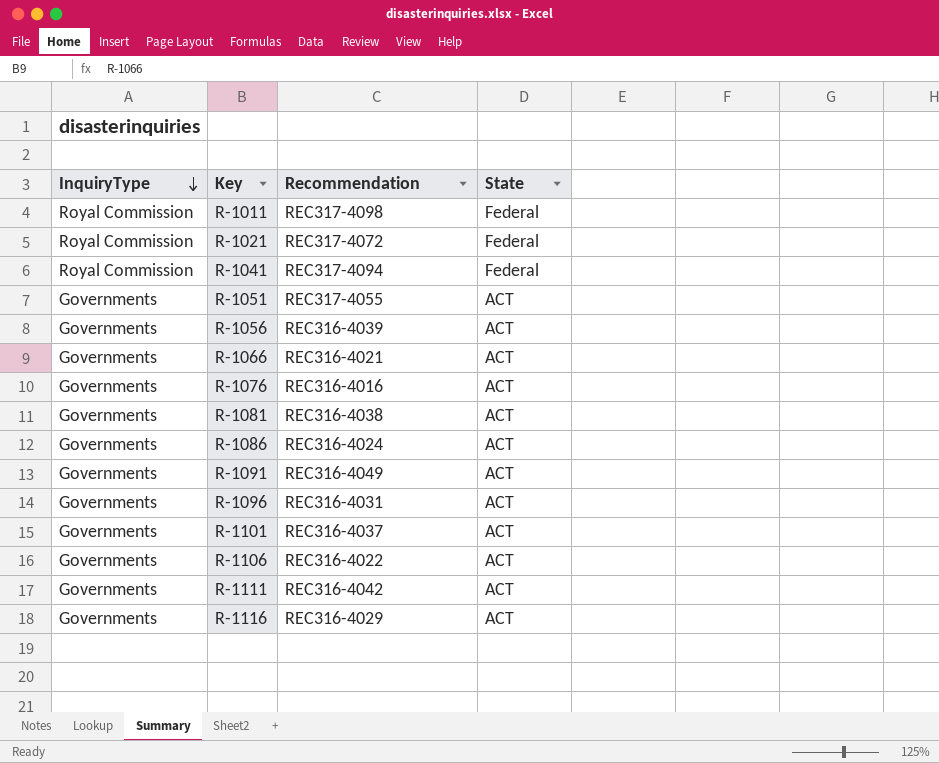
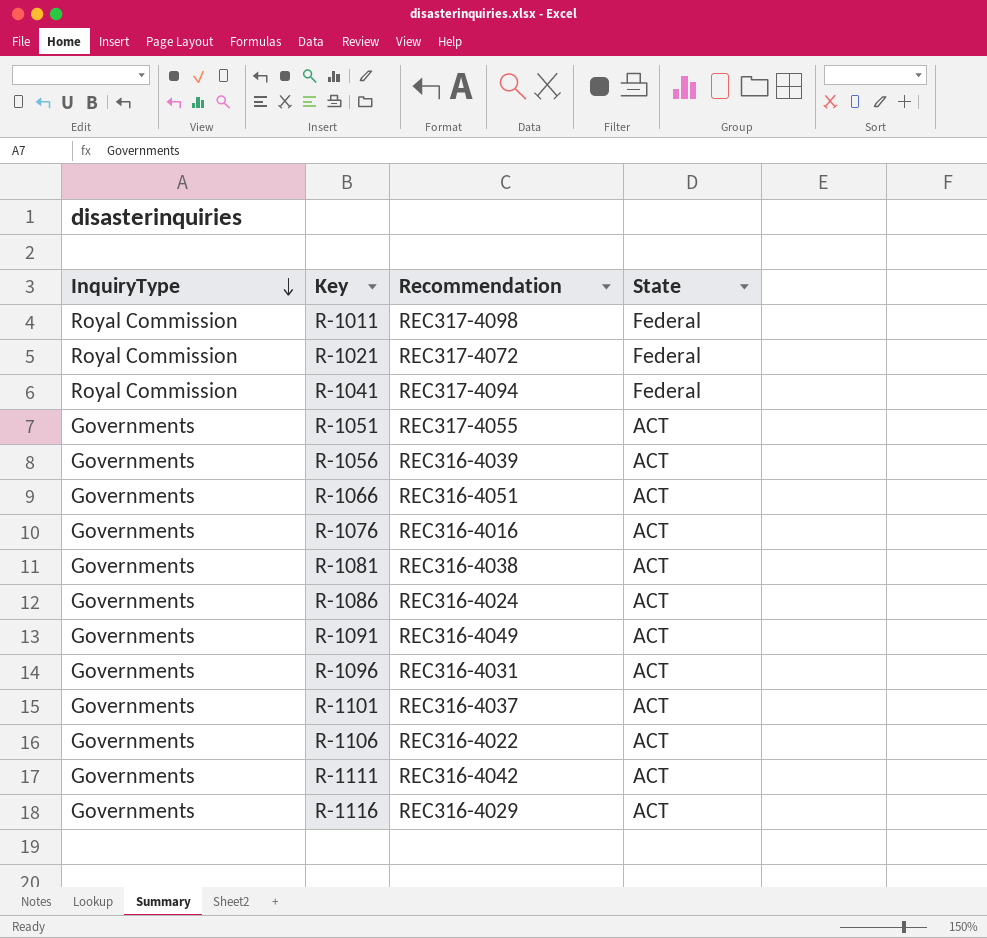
R-1066 | Recommendation: REC316-4021 -> REC316-4051

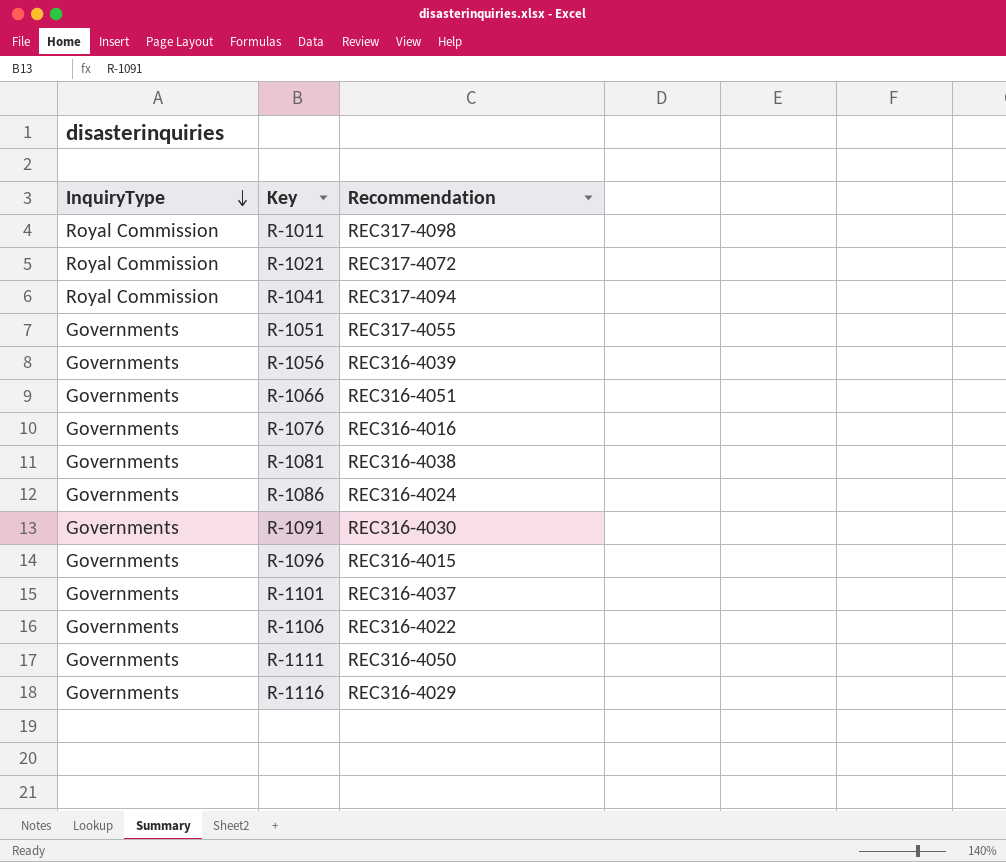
column State | position: 4 -> none
R-1091 | Recommendation: REC316-4049 -> REC316-4030
R-1096 | Recommendation: REC316-4031 -> REC316-4015
R-1111 | Recommendation: REC316-4042 -> REC316-4050

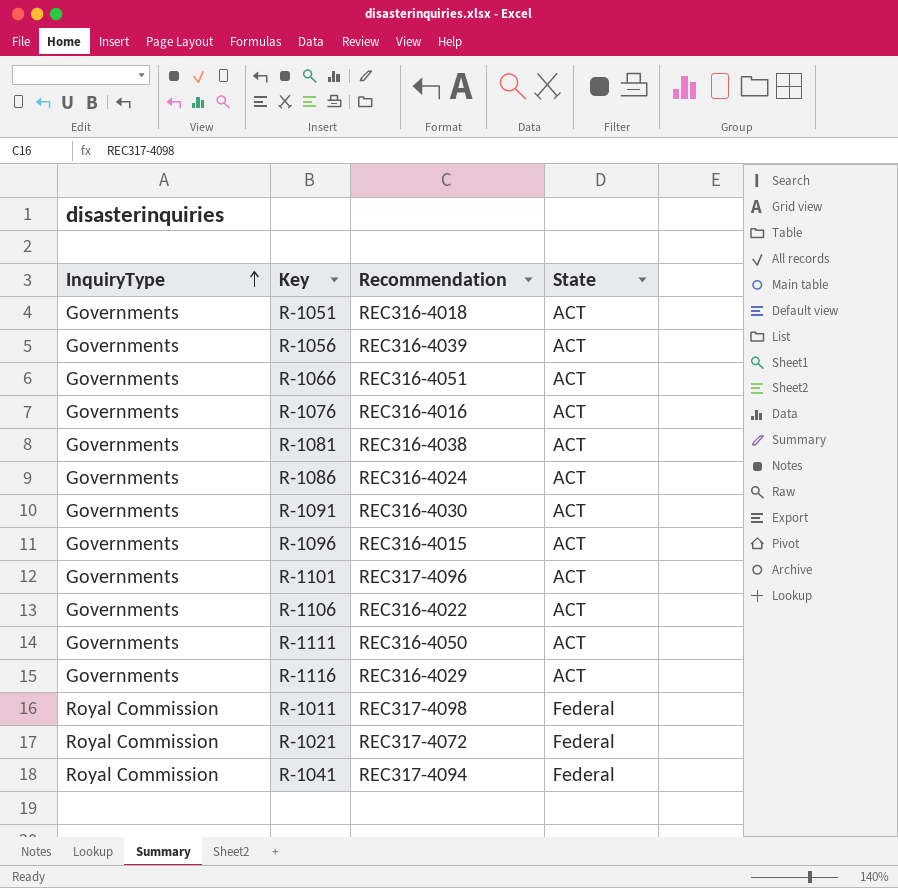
row order: InquiryType descending -> InquiryType ascending
column State | position: none -> 4
R-1051 | Recommendation: REC317-4055 -> REC316-4018
R-1101 | Recommendation: REC316-4037 -> REC317-4096

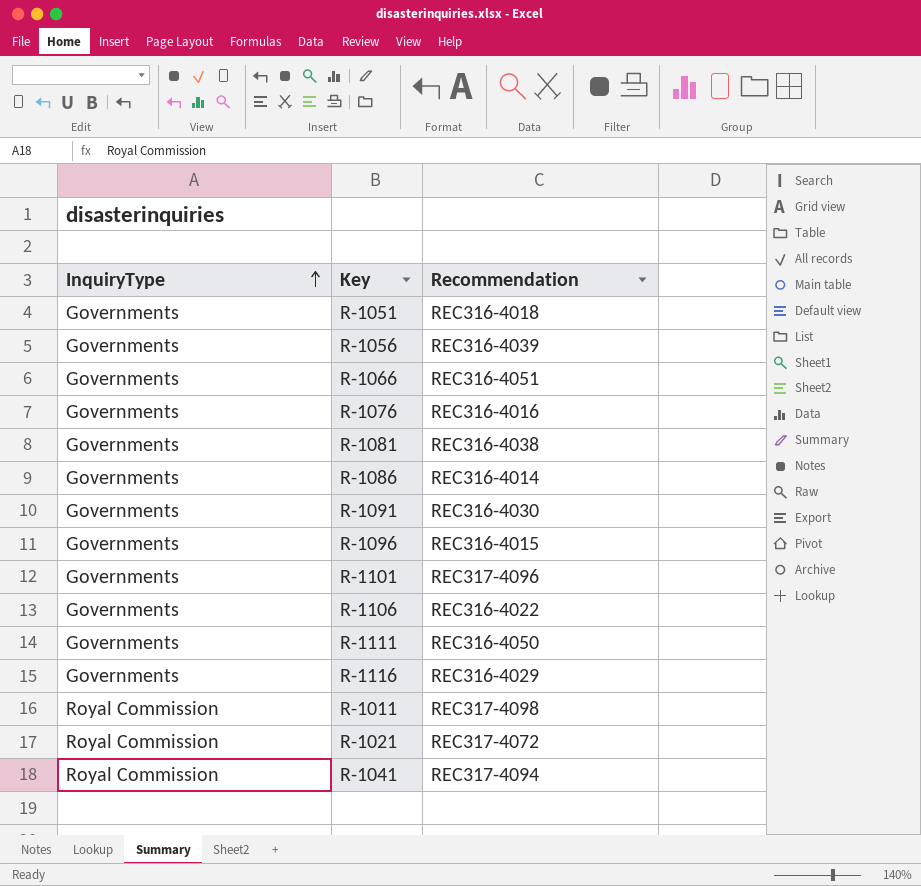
column State | position: 4 -> none
R-1086 | Recommendation: REC316-4024 -> REC316-4014

